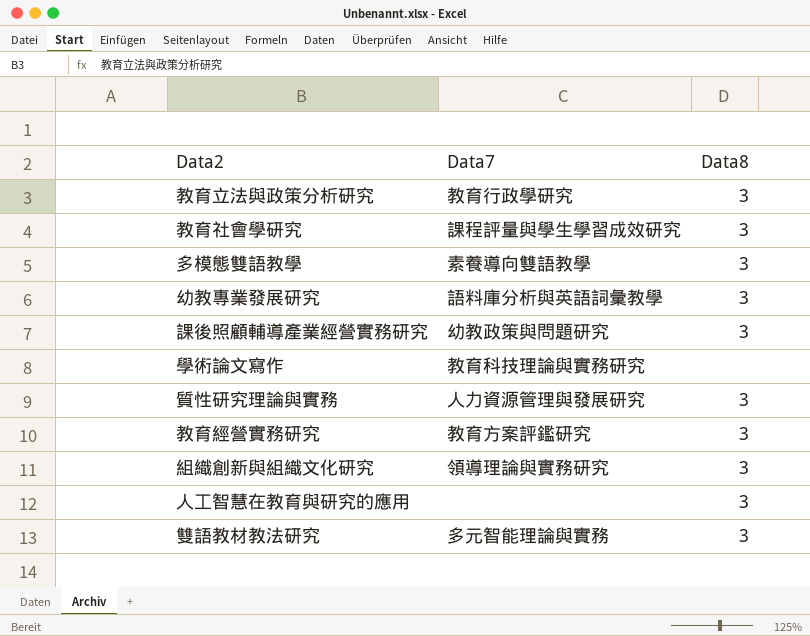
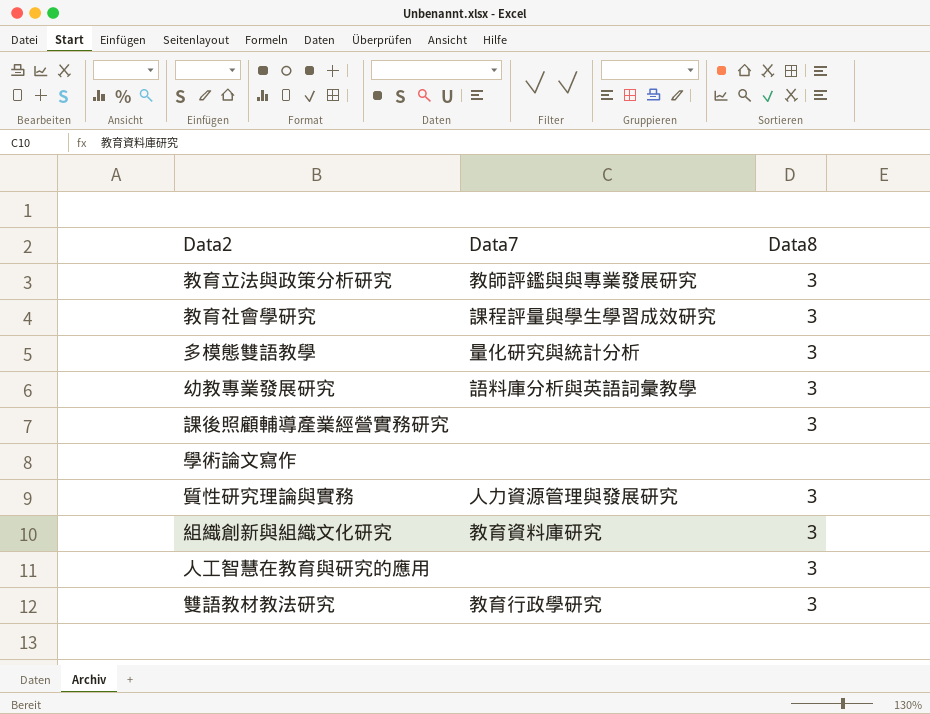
row 教育經營實務研究: 教育方案評鑑研究 | 3 -> none
教育立法與政策分析研究 | Data7: 教育行政學研究 -> 教師評鑑與與專業發展研究
多模態雙語教學 | Data7: 素養導向雙語教學 -> 量化研究與統計分析
課後照顧輔導產業經營實務研究 | Data7: 幼教政策與問題研究 -> none
學術論文寫作 | Data7: 教育科技理論與實務研究 -> none
組織創新與組織文化研究 | Data7: 領導理論與實務研究 -> 教育資料庫研究
雙語教材教法研究 | Data7: 多元智能理論與實務 -> 教育行政學研究

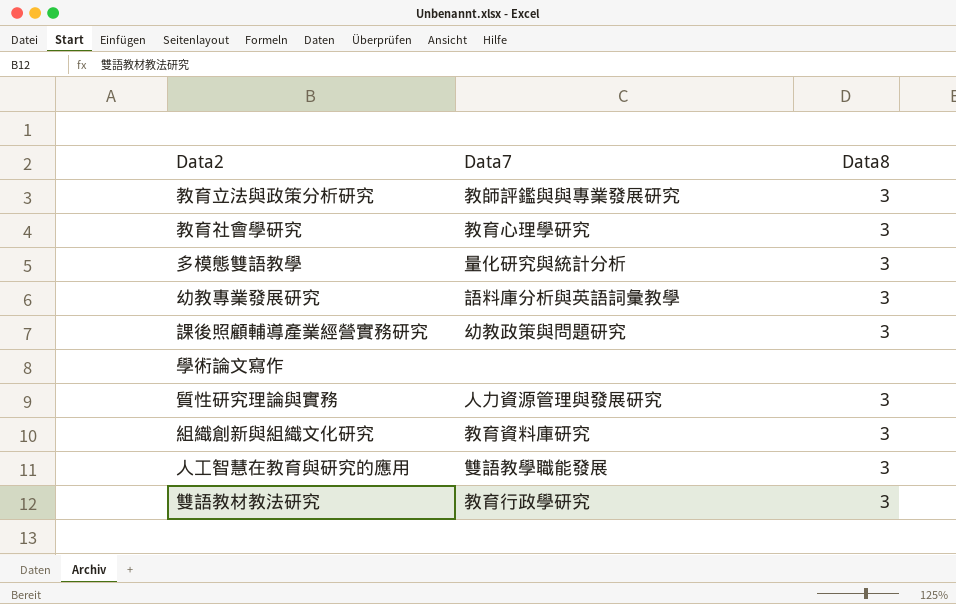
教育社會學研究 | Data7: 課程評量與學生學習成效研究 -> 教育心理學研究
課後照顧輔導產業經營實務研究 | Data7: none -> 幼教政策與問題研究
人工智慧在教育與研究的應用 | Data7: none -> 雙語教學職能發展

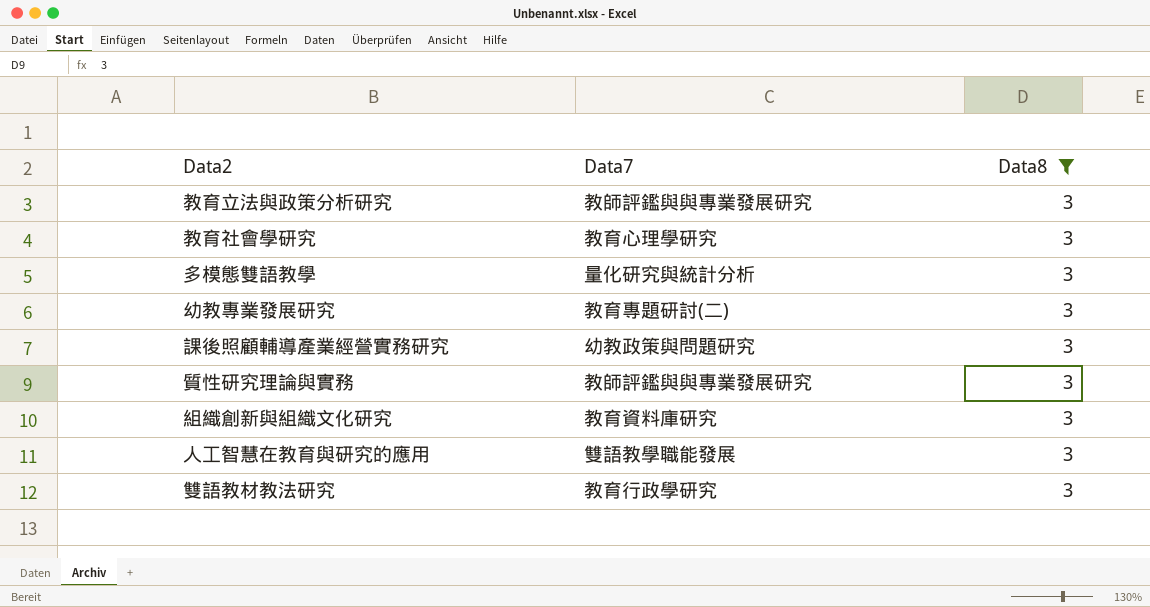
filter: none -> Data8 = 3
幼教專業發展研究 | Data7: 語料庫分析與英語詞彙教學 -> 教育專題研討(二)
質性研究理論與實務 | Data7: 人力資源管理與發展研究 -> 教師評鑑與與專業發展研究

